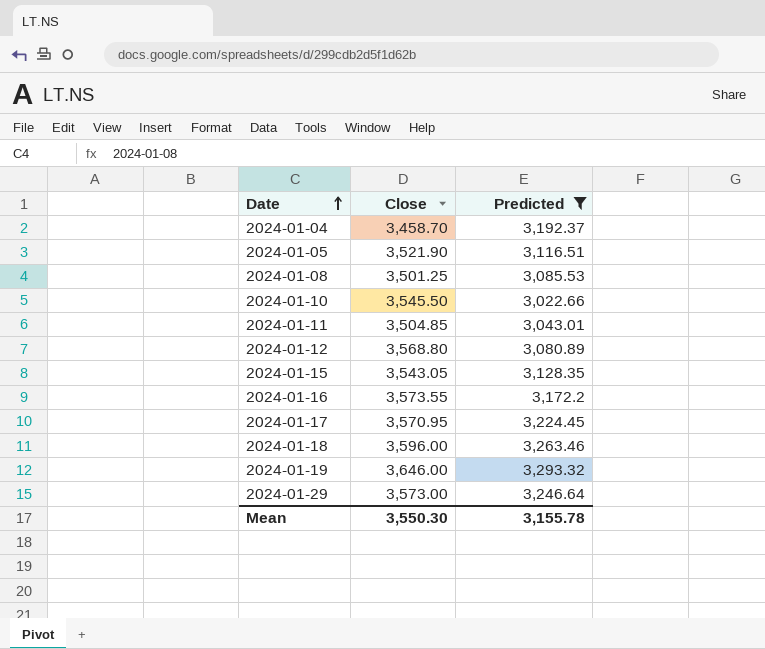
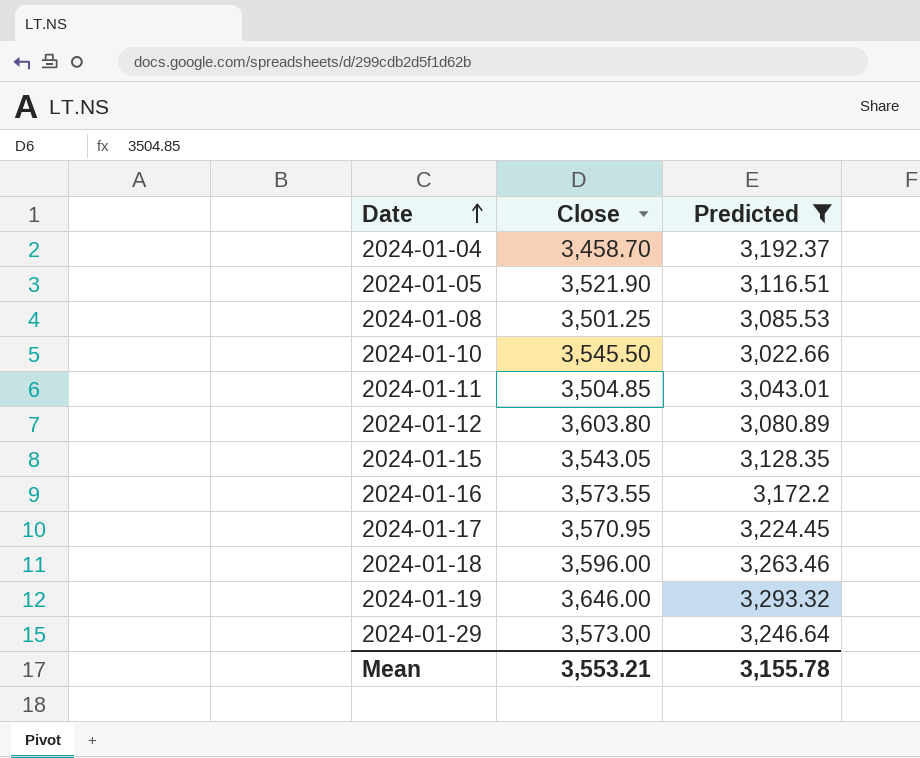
2024-01-12 | Close: 3,568.80 -> 3,603.80
Mean | Close: 3,550.30 -> 3,553.21

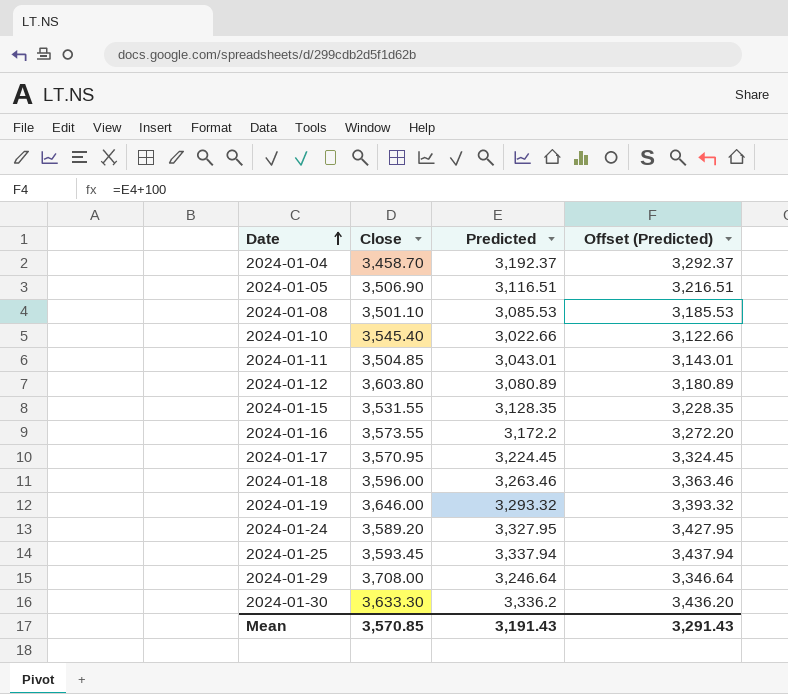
filter: Predicted <= 3,293.32 -> none
column Offset (Predicted) | formula: none -> [Predicted] + 100
2024-01-05 | Close: 3,521.90 -> 3,506.90
2024-01-08 | Close: 3,501.25 -> 3,501.10
2024-01-10 | Close: 3,545.50 -> 3,545.40
2024-01-15 | Close: 3,543.05 -> 3,531.55
2024-01-29 | Close: 3,573.00 -> 3,708.00
Mean | Close: 3,553.21 -> 3,570.85
Mean | Predicted: 3,155.78 -> 3,191.43

